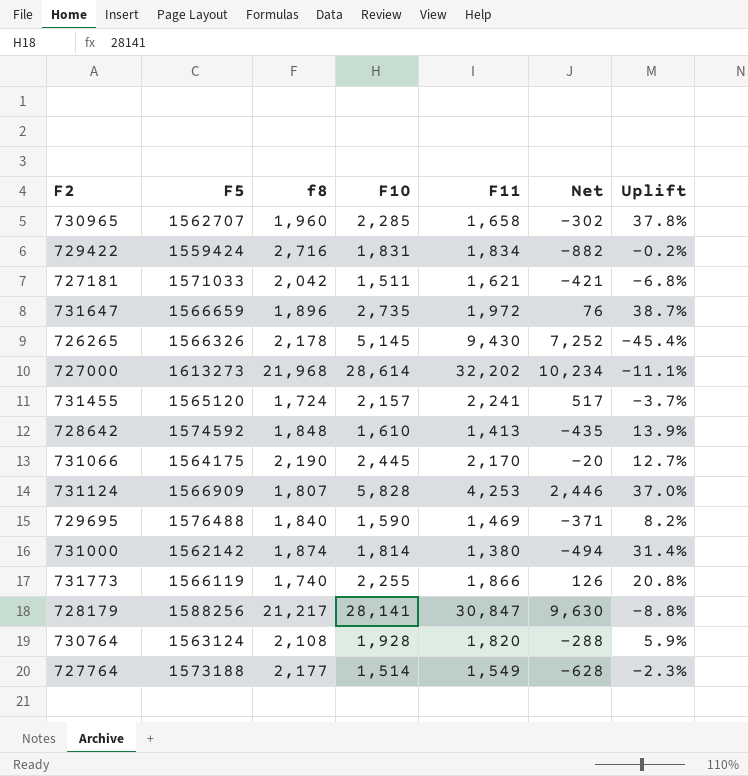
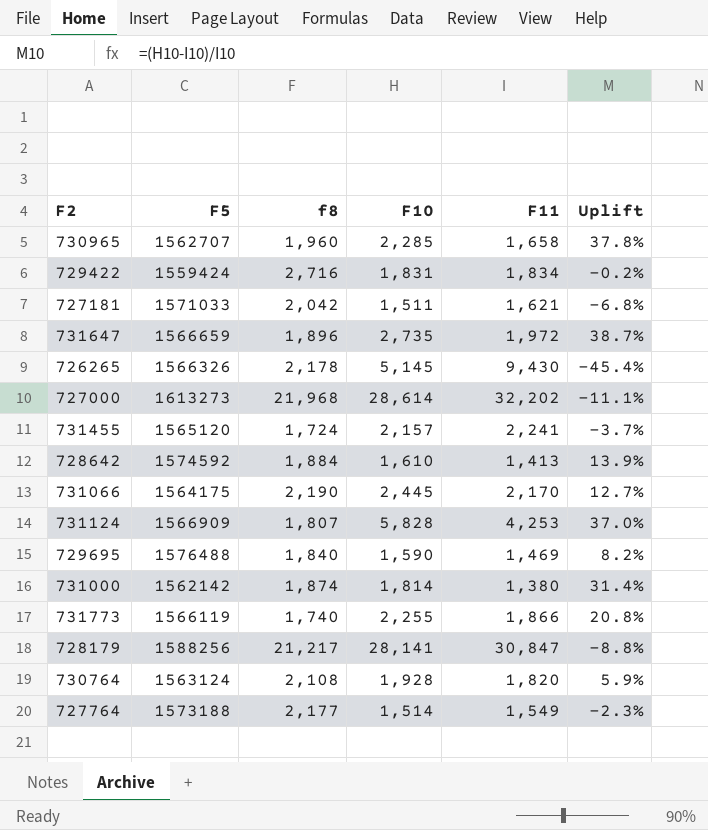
column Net | formula: [F11] - [f8] -> none
728642 | f8: 1,848 -> 1,884

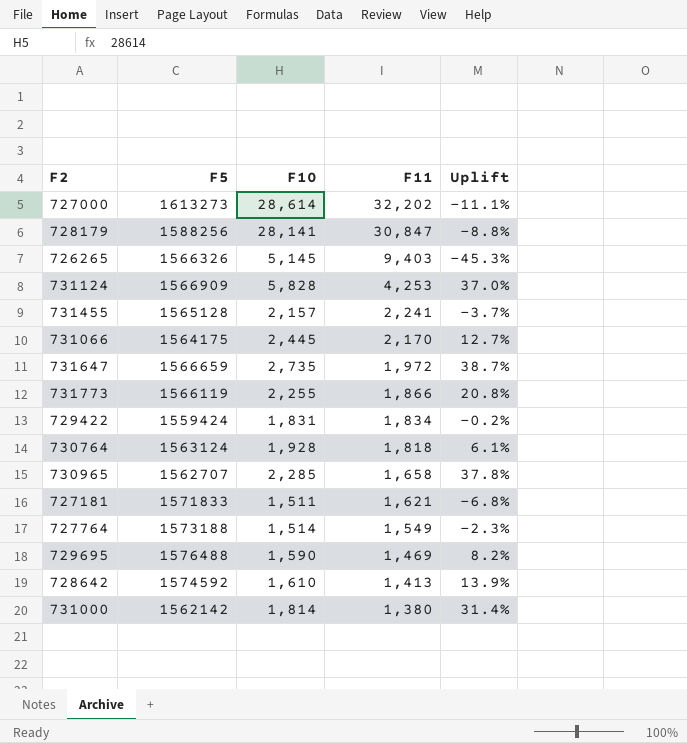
row order: none -> F11 descending
column f8 | position: 3 -> none
726265 | F11: 9,430 -> 9,403
726265 | Uplift: -45.4% -> -45.3%
731455 | F5: 1565120 -> 1565128
730764 | F11: 1,820 -> 1,818
730764 | Uplift: 5.9% -> 6.1%
727181 | F5: 1571033 -> 1571833

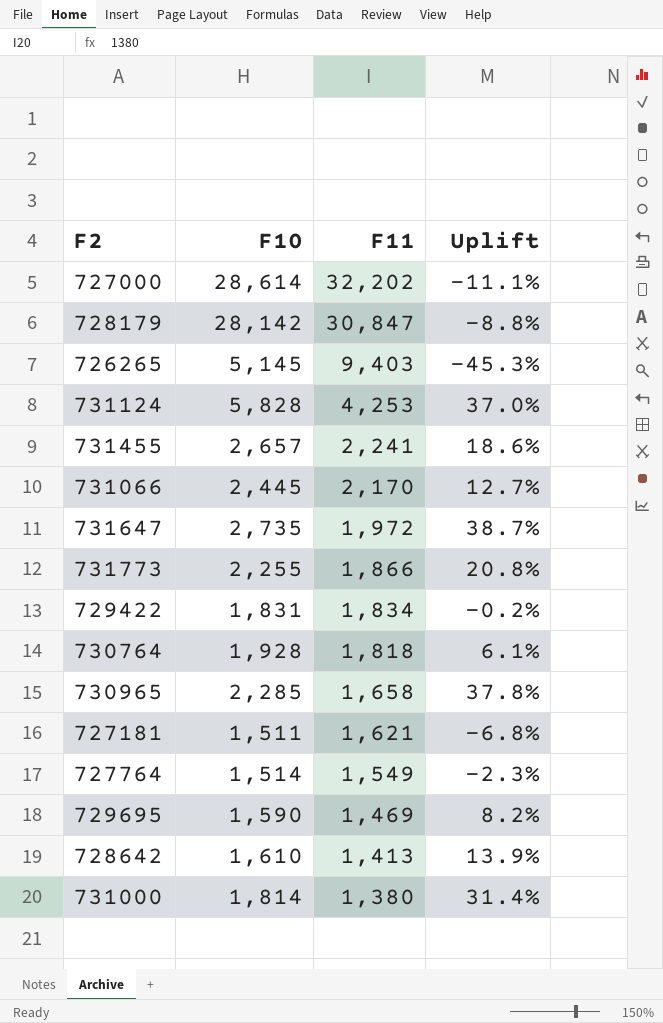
column F5 | position: 2 -> none
728179 | F10: 28,141 -> 28,142
731455 | F10: 2,157 -> 2,657
731455 | Uplift: -3.7% -> 18.6%

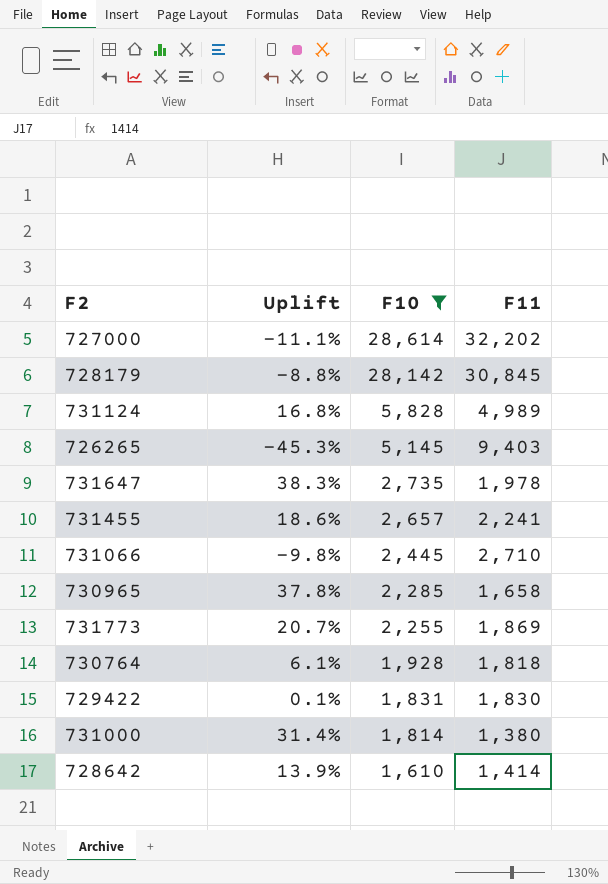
filter: none -> F10 >= 1,610
row order: F11 descending -> F10 descending
column Uplift | position: 4 -> 2
728179 | F11: 30,847 -> 30,845
731124 | Uplift: 37.0% -> 16.8%
731124 | F11: 4,253 -> 4,989
731647 | Uplift: 38.7% -> 38.3%
731647 | F11: 1,972 -> 1,978
731066 | Uplift: 12.7% -> -9.8%
731066 | F11: 2,170 -> 2,710
731773 | Uplift: 20.8% -> 20.7%
731773 | F11: 1,866 -> 1,869
729422 | Uplift: -0.2% -> 0.1%
729422 | F11: 1,834 -> 1,830
728642 | F11: 1,413 -> 1,414

